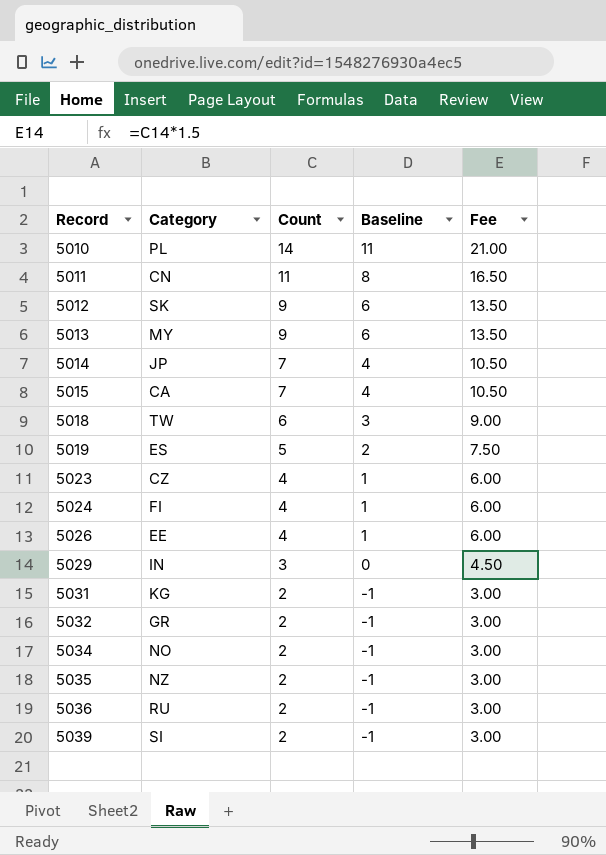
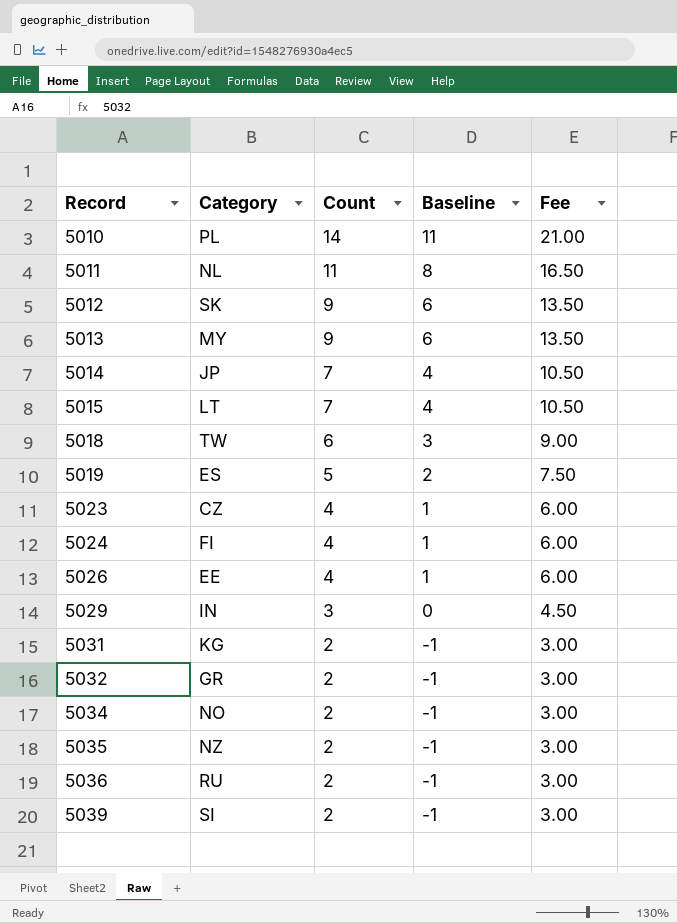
5011 | Category: CN -> NL
5015 | Category: CA -> LT

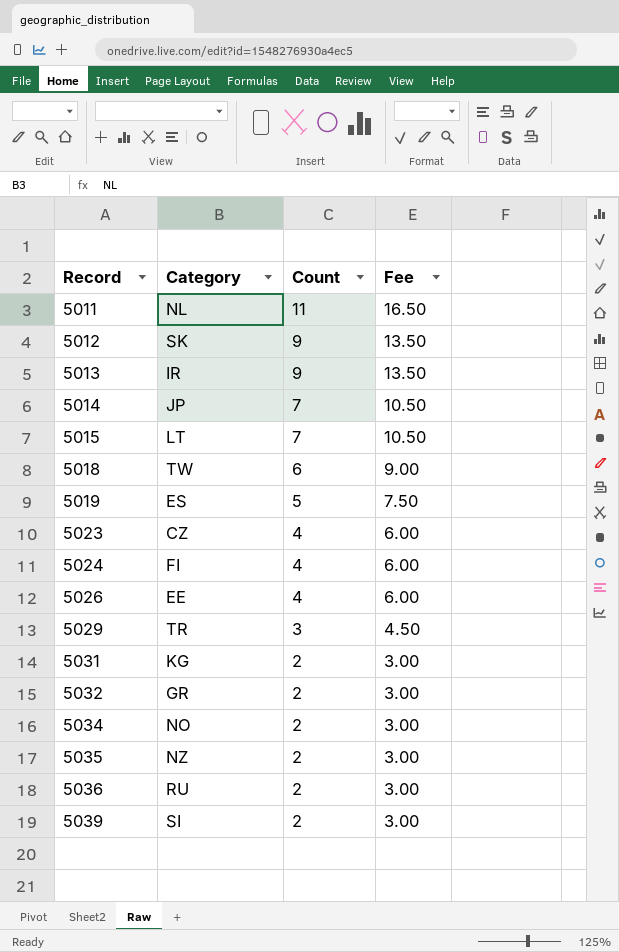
column Baseline | formula: [Count] - 3 -> none
row 5010: PL | 14 | 11 | 21.00 -> none
5013 | Category: MY -> IR
5029 | Category: IN -> TR

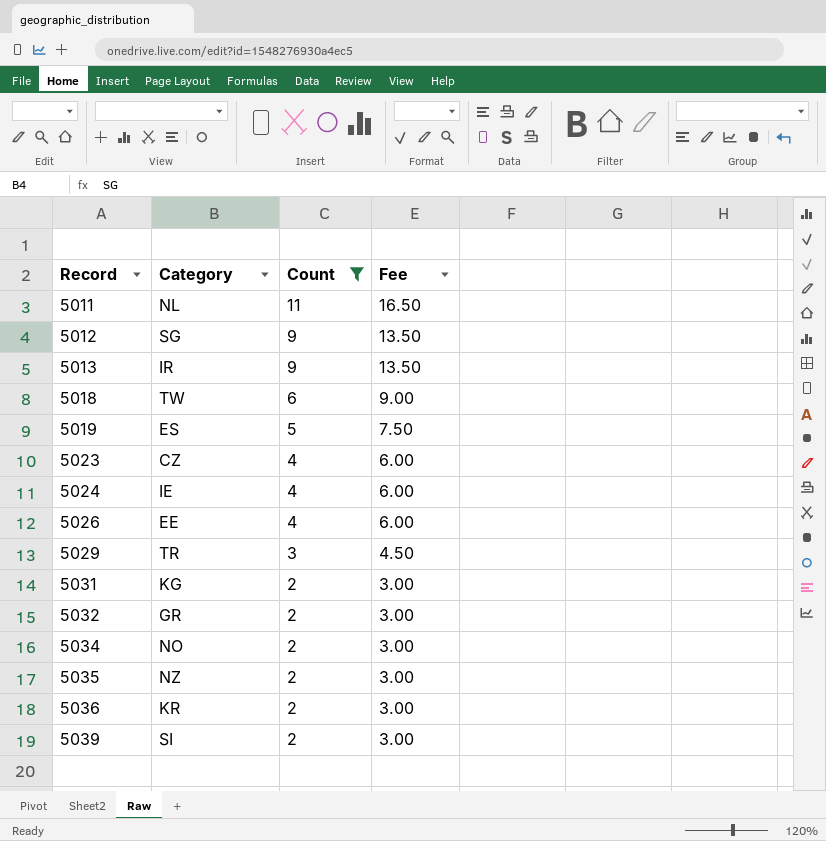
filter: none -> Count != 7
5012 | Category: SK -> SG
5024 | Category: FI -> IE
5036 | Category: RU -> KR

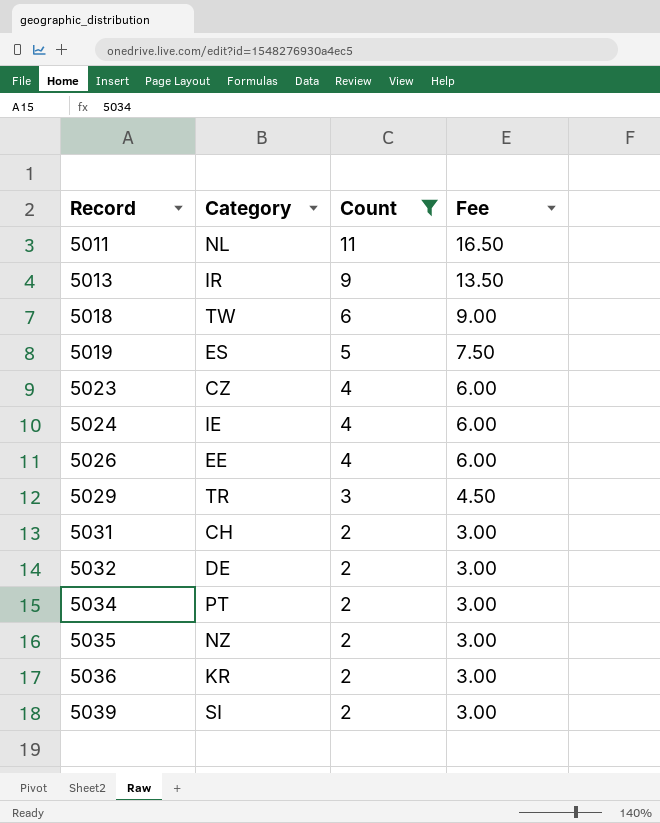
row 5012: SG | 9 | 13.50 -> none
5031 | Category: KG -> CH
5032 | Category: GR -> DE
5034 | Category: NO -> PT

